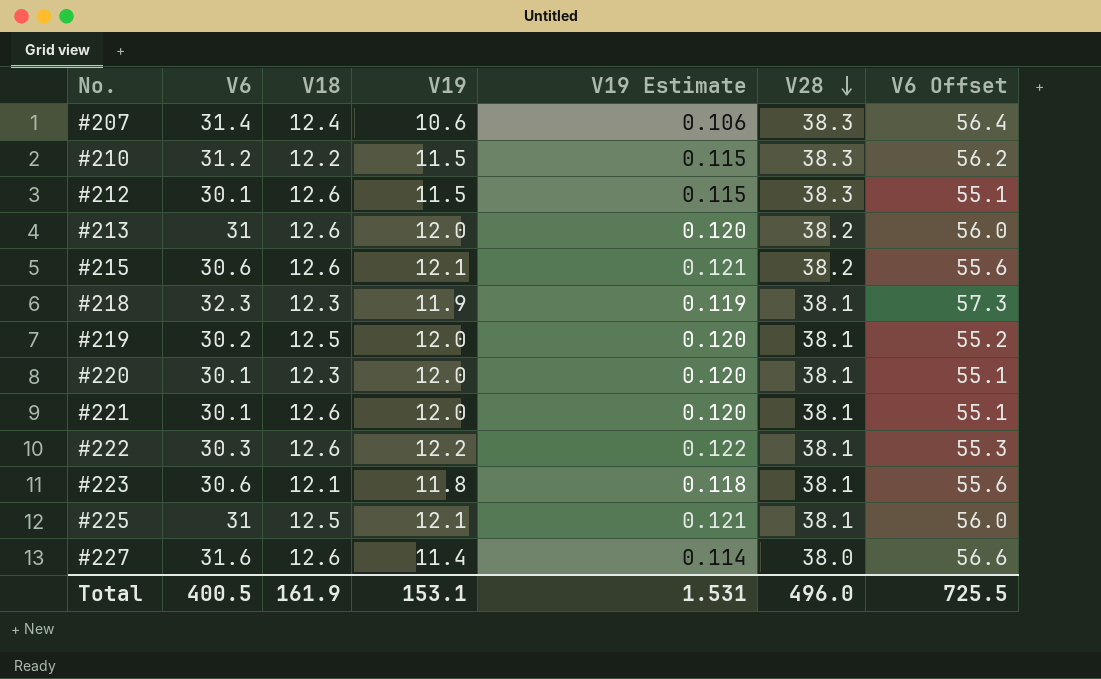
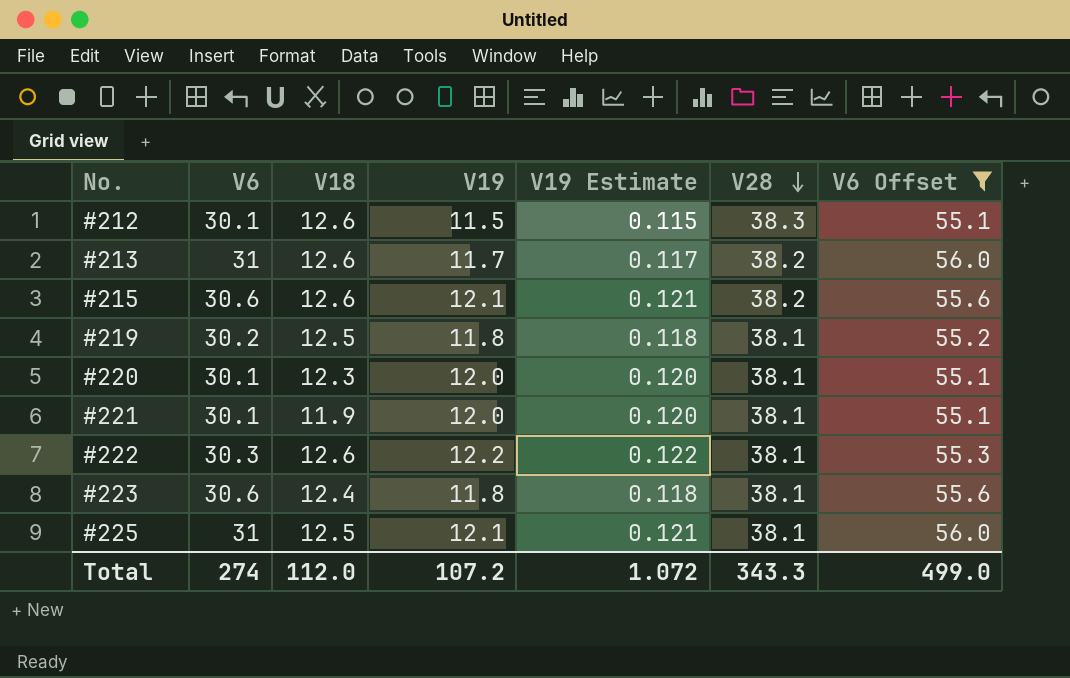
filter: none -> V6 Offset <= 56.0
#213 | V19: 12.0 -> 11.7
#213 | V19 Estimate: 0.120 -> 0.117
#219 | V19: 12.0 -> 11.8
#219 | V19 Estimate: 0.120 -> 0.118
#221 | V18: 12.6 -> 11.9
#223 | V18: 12.1 -> 12.4
Total | V6: 400.5 -> 274
Total | V18: 161.9 -> 112.0
Total | V19: 153.1 -> 107.2
Total | V19 Estimate: 1.531 -> 1.072
Total | V28: 496.0 -> 343.3
Total | V6 Offset: 725.5 -> 499.0

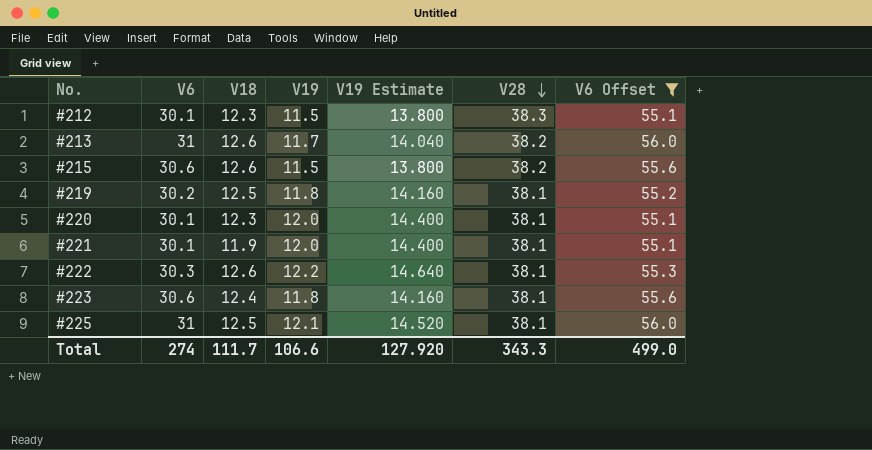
column V19 Estimate | formula: [V19] * 0.01 -> [V19] * 1.2
#212 | V18: 12.6 -> 12.3
#215 | V19: 12.1 -> 11.5
Total | V18: 112.0 -> 111.7
Total | V19: 107.2 -> 106.6
Total | V19 Estimate: 1.072 -> 127.920

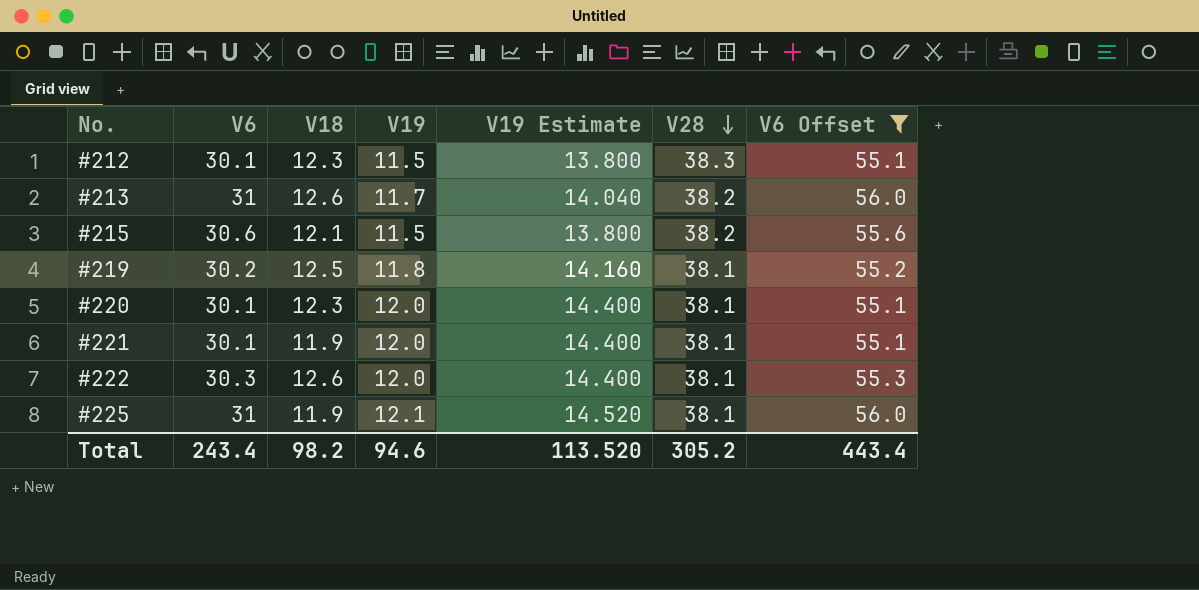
row #223: 30.6 | 12.4 | 11.8 | 14.160 | 38.1 | 55.6 -> none
#215 | V18: 12.6 -> 12.1
#222 | V19: 12.2 -> 12.0
#222 | V19 Estimate: 14.640 -> 14.400
#225 | V18: 12.5 -> 11.9
Total | V6: 274 -> 243.4
Total | V18: 111.7 -> 98.2
Total | V19: 106.6 -> 94.6
Total | V19 Estimate: 127.920 -> 113.520
Total | V28: 343.3 -> 305.2
Total | V6 Offset: 499.0 -> 443.4

